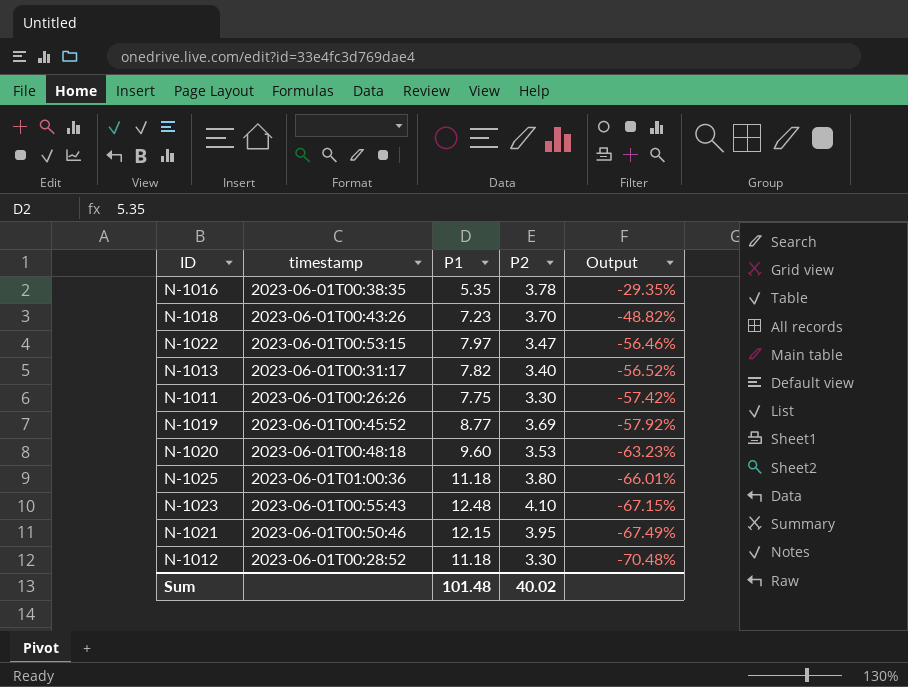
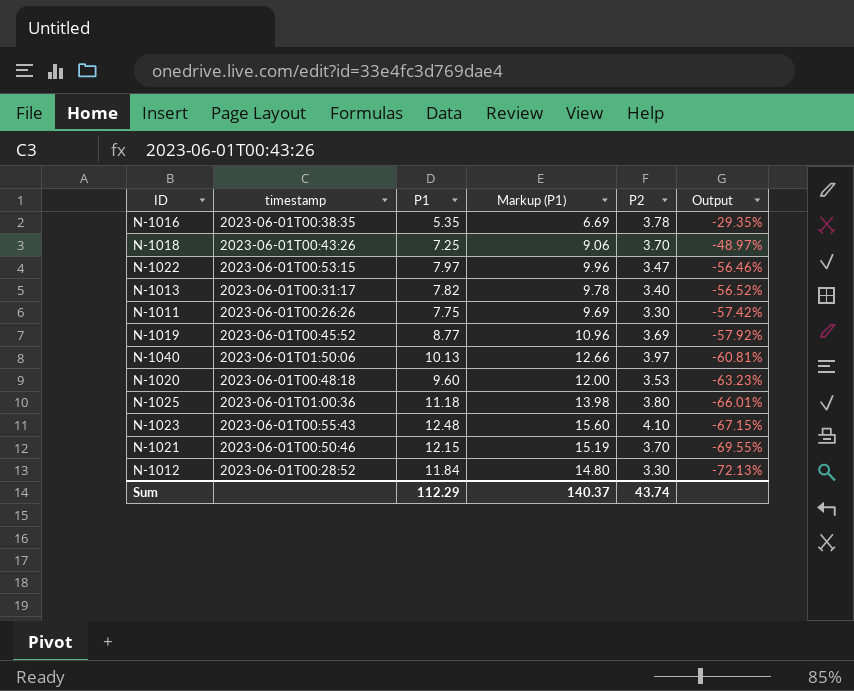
column Markup (P1) | formula: none -> [P1] * 1.25
N-1018 | P1: 7.23 -> 7.25
N-1018 | Output: -48.82% -> -48.97%
row N-1040: none -> 2023-06-01T01:50:06 | 10.13 | 12.66 | 3.97 | -60.81%
N-1021 | P2: 3.95 -> 3.70
N-1021 | Output: -67.49% -> -69.55%
N-1012 | P1: 11.18 -> 11.84
N-1012 | Output: -70.48% -> -72.13%
Sum | P1: 101.48 -> 112.29
Sum | P2: 40.02 -> 43.74

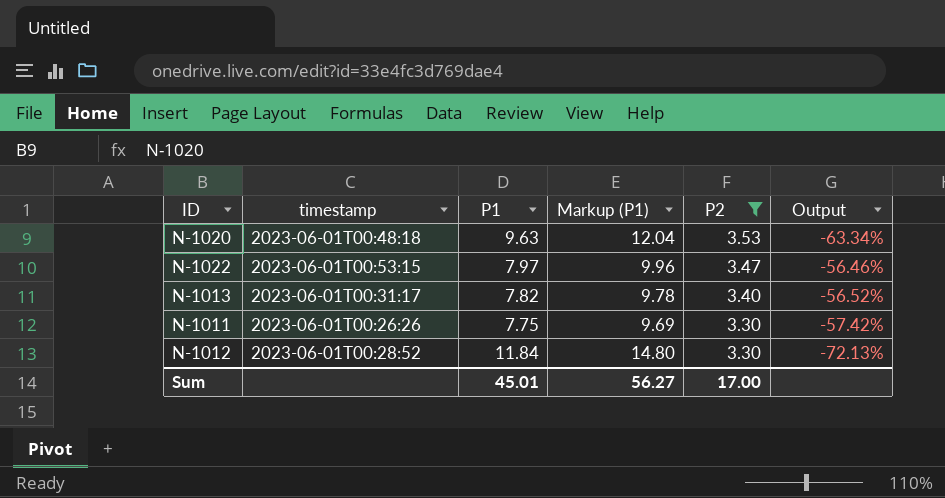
filter: none -> P2 <= 3.53
row order: Output descending -> P2 descending
N-1020 | P1: 9.60 -> 9.63
N-1020 | Markup (P1): 12.00 -> 12.04
N-1020 | Output: -63.23% -> -63.34%
Sum | P1: 112.29 -> 45.01
Sum | Markup (P1): 140.37 -> 56.27
Sum | P2: 43.74 -> 17.00

